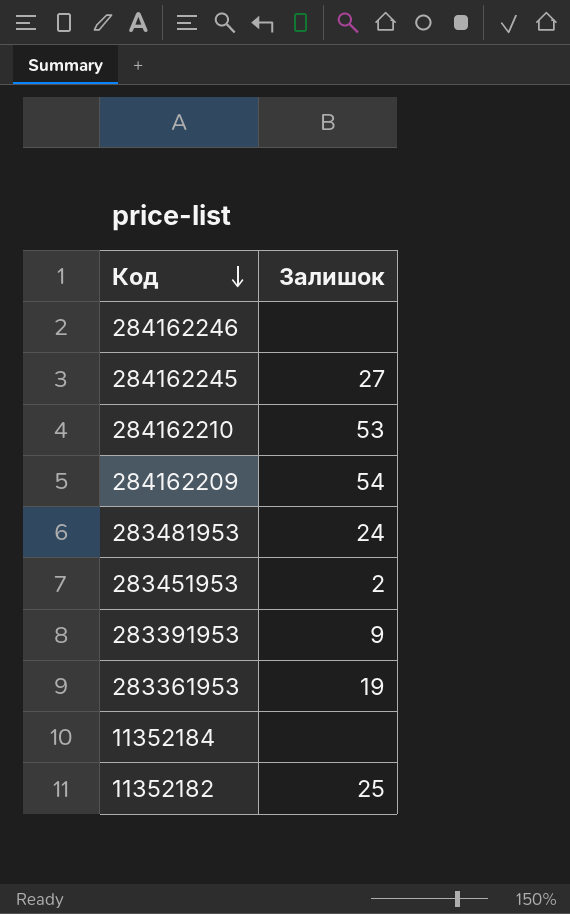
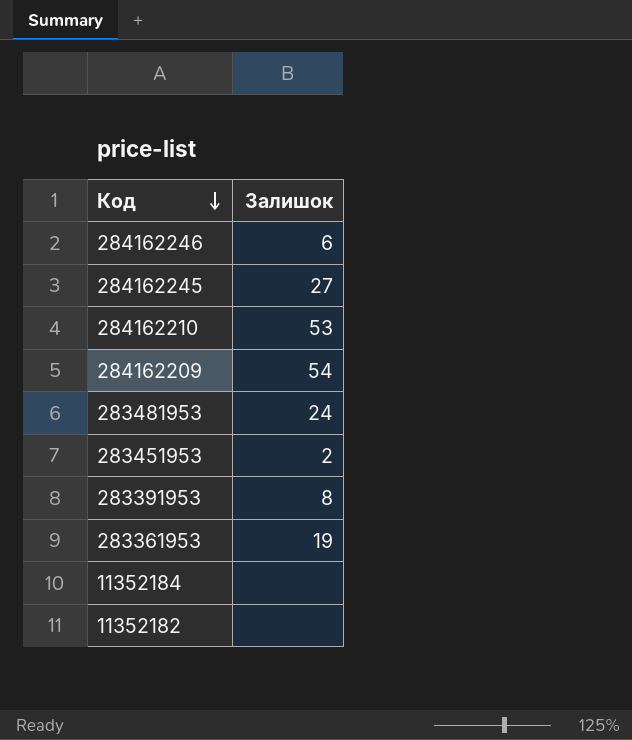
284162246 | Залишок: none -> 6
283391953 | Залишок: 9 -> 8
11352182 | Залишок: 25 -> none

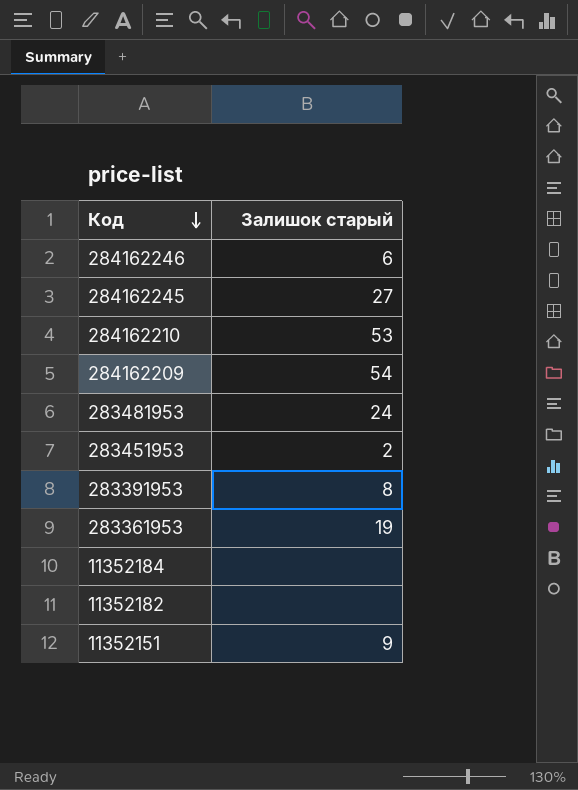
column name: Залишок -> Залишок старый
row 11352151: none -> 9

